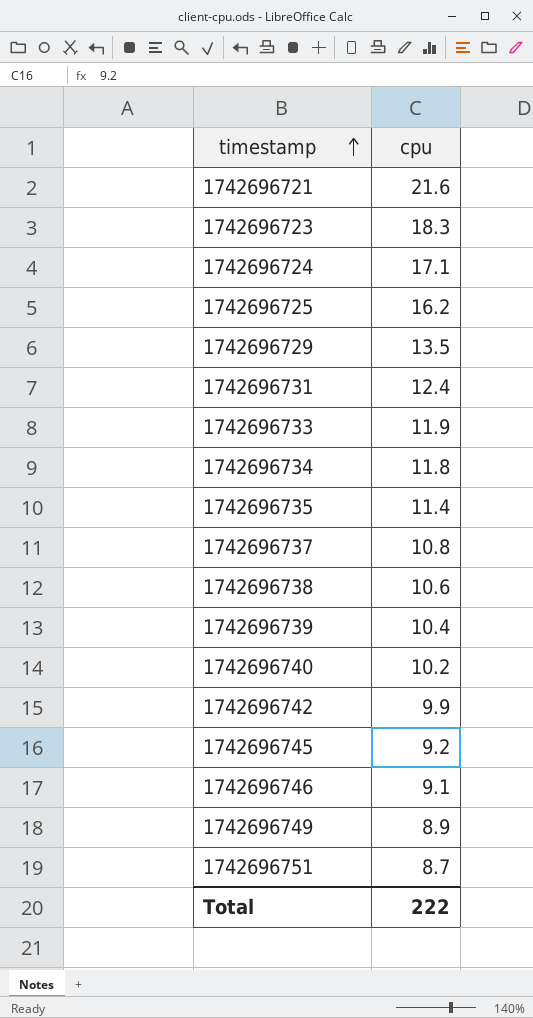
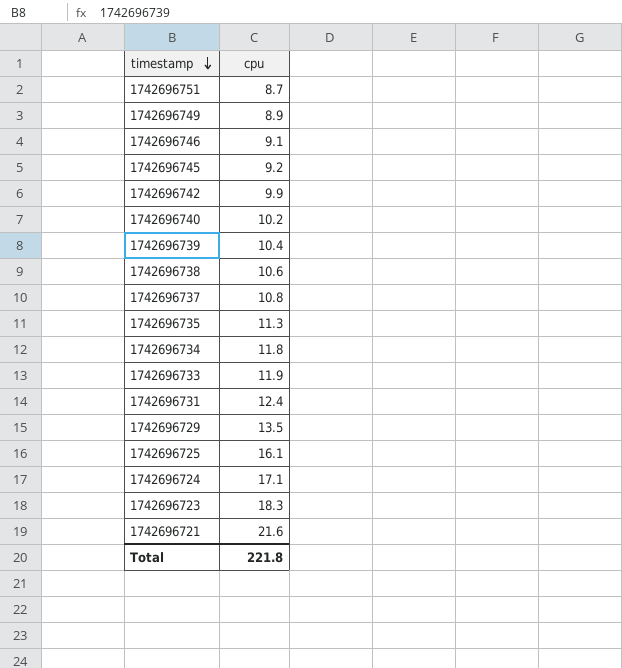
row order: timestamp ascending -> timestamp descending
1742696735 | cpu: 11.4 -> 11.3
1742696725 | cpu: 16.2 -> 16.1
Total | cpu: 222 -> 221.8

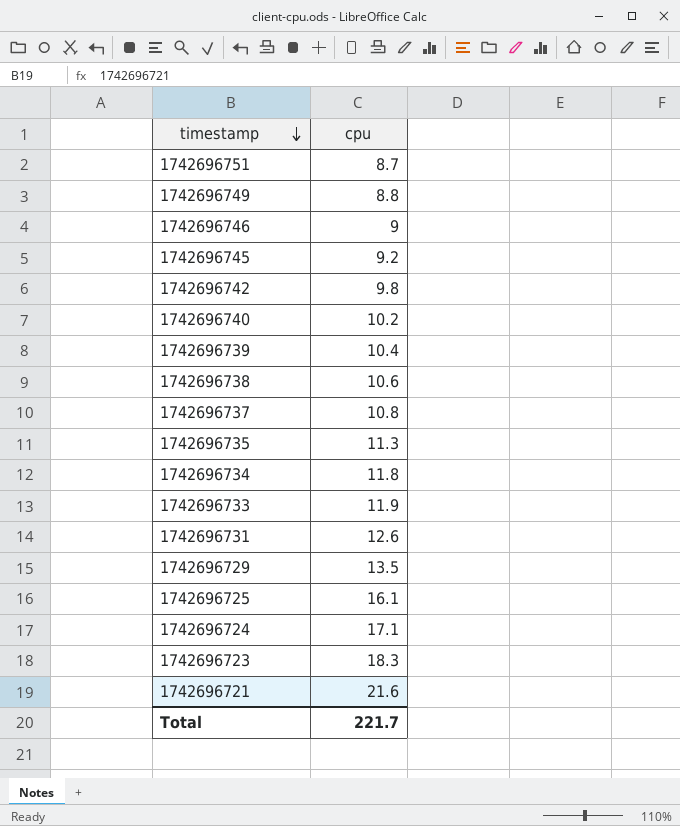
1742696749 | cpu: 8.9 -> 8.8
1742696746 | cpu: 9.1 -> 9
1742696742 | cpu: 9.9 -> 9.8
1742696731 | cpu: 12.4 -> 12.6
Total | cpu: 221.8 -> 221.7

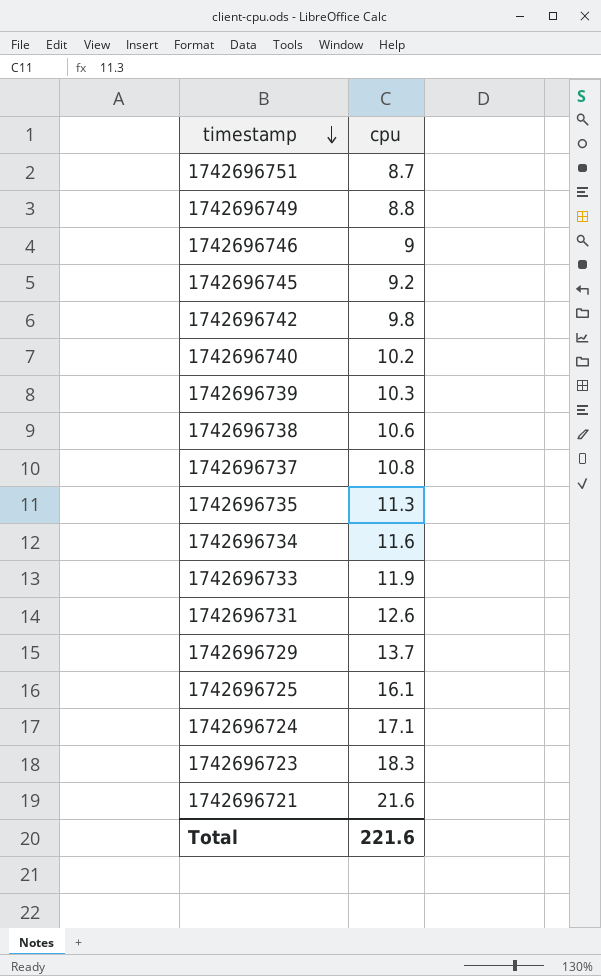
1742696739 | cpu: 10.4 -> 10.3
1742696734 | cpu: 11.8 -> 11.6
1742696729 | cpu: 13.5 -> 13.7
Total | cpu: 221.7 -> 221.6

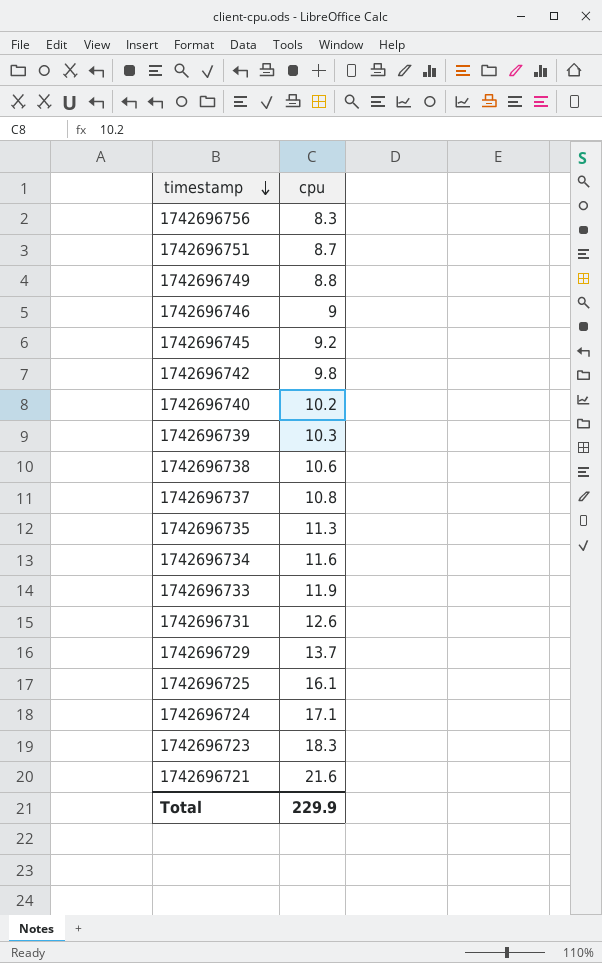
row 1742696756: none -> 8.3
Total | cpu: 221.6 -> 229.9

